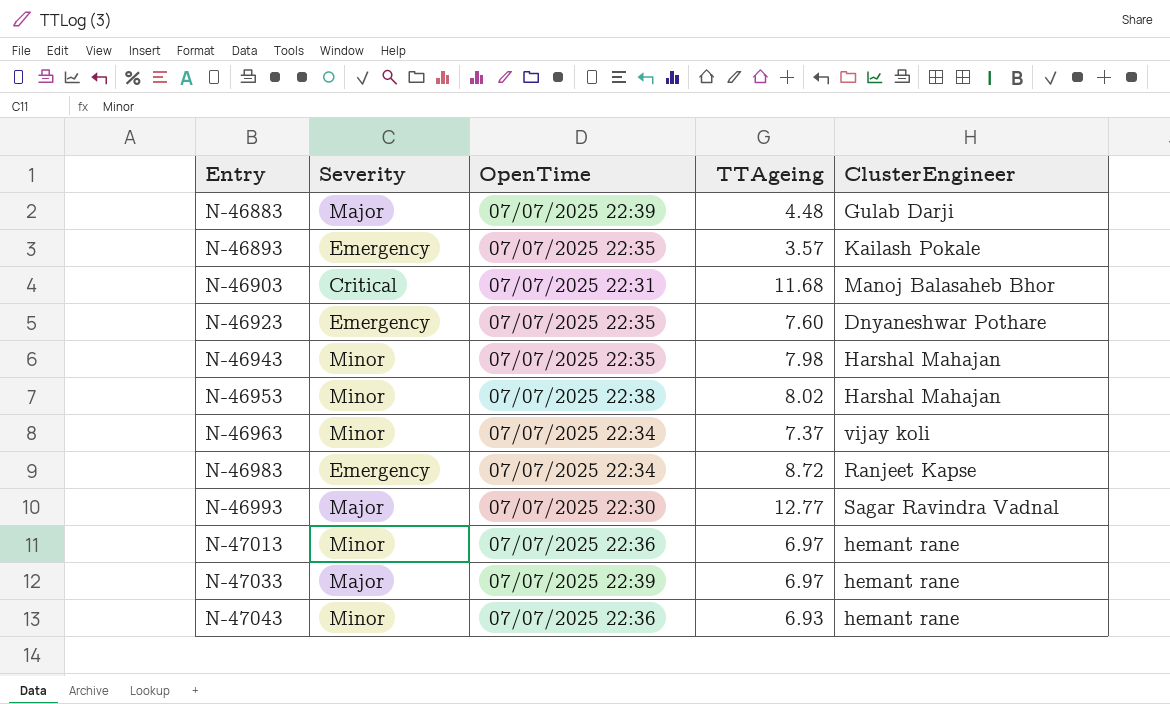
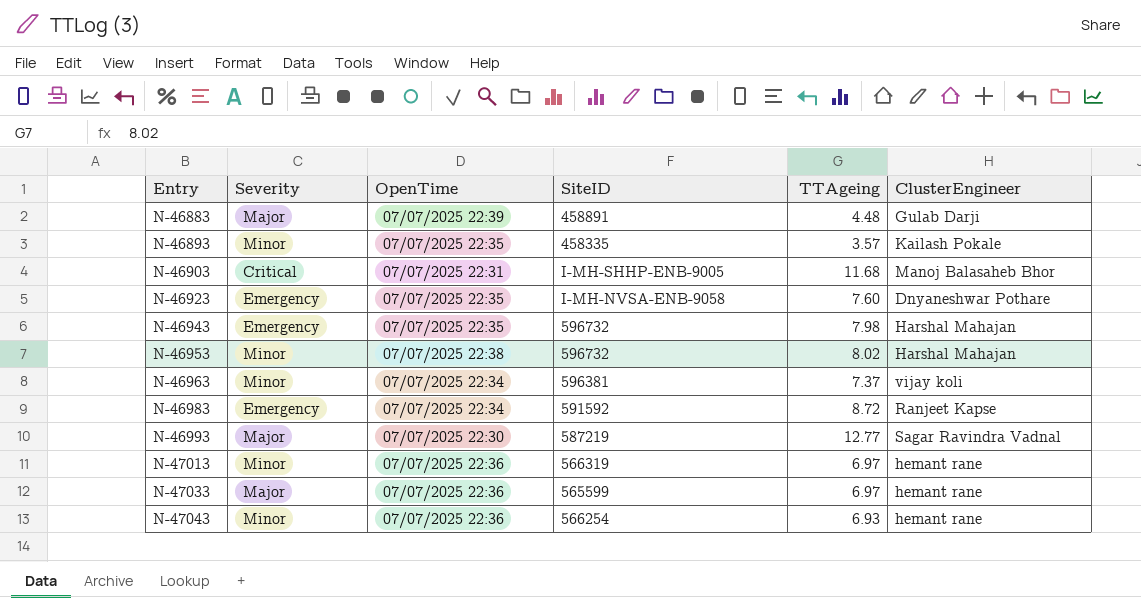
column SiteID | position: none -> 4
N-46893 | Severity: Emergency -> Minor
N-46943 | Severity: Minor -> Emergency
N-47033 | OpenTime: 07/07/2025 22:39 -> 07/07/2025 22:36

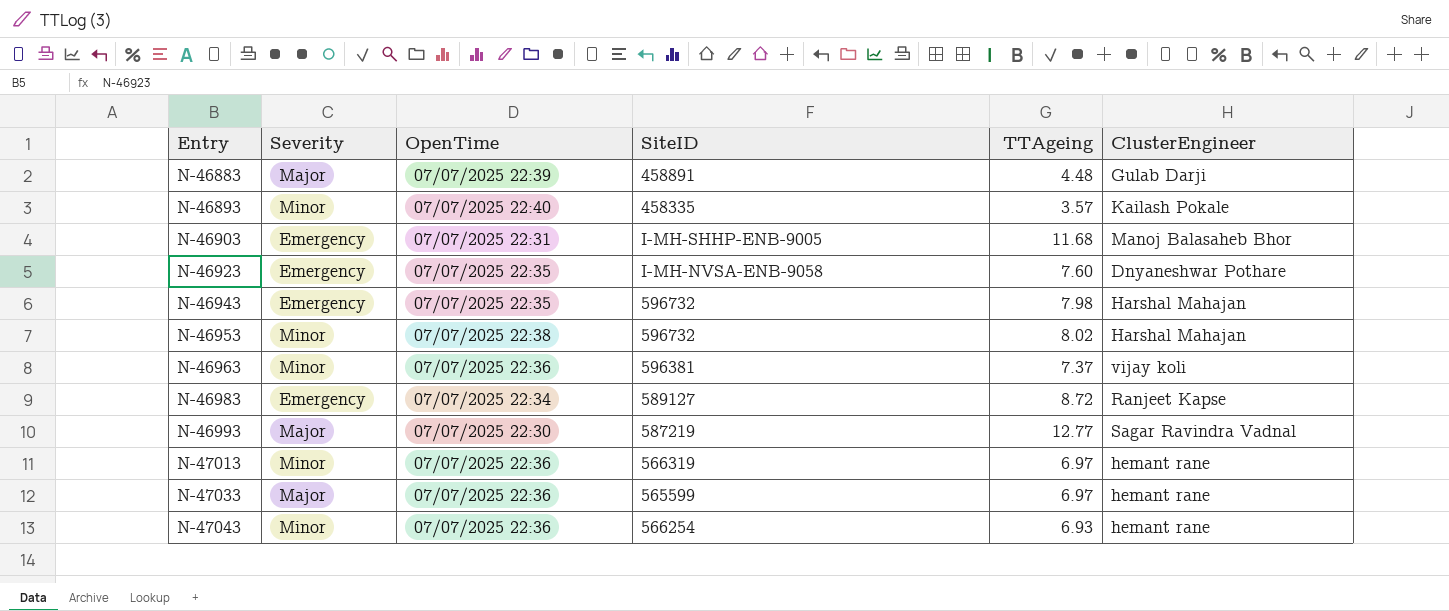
N-46893 | OpenTime: 07/07/2025 22:35 -> 07/07/2025 22:40
N-46903 | Severity: Critical -> Emergency
N-46963 | OpenTime: 07/07/2025 22:34 -> 07/07/2025 22:36
N-46983 | SiteID: 591592 -> 589127

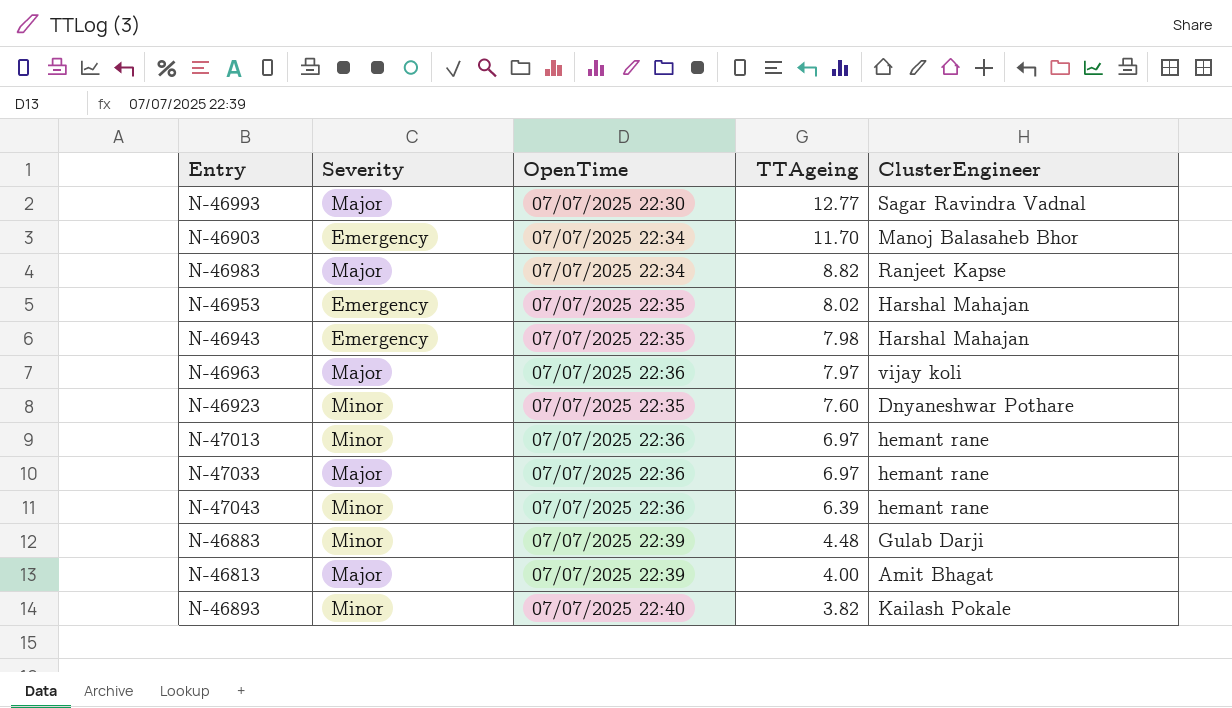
row order: Entry ascending -> TTAgeing descending
column SiteID | position: 4 -> none
N-46903 | OpenTime: 07/07/2025 22:31 -> 07/07/2025 22:34
N-46903 | TTAgeing: 11.68 -> 11.70
N-46983 | Severity: Emergency -> Major
N-46983 | TTAgeing: 8.72 -> 8.82
N-46953 | Severity: Minor -> Emergency
N-46953 | OpenTime: 07/07/2025 22:38 -> 07/07/2025 22:35
N-46963 | Severity: Minor -> Major
N-46963 | TTAgeing: 7.37 -> 7.97
N-46923 | Severity: Emergency -> Minor
N-47043 | TTAgeing: 6.93 -> 6.39
N-46883 | Severity: Major -> Minor
row N-46813: none -> Major | 07/07/2025 22:39 | 4.00 | Amit Bhagat
N-46893 | TTAgeing: 3.57 -> 3.82

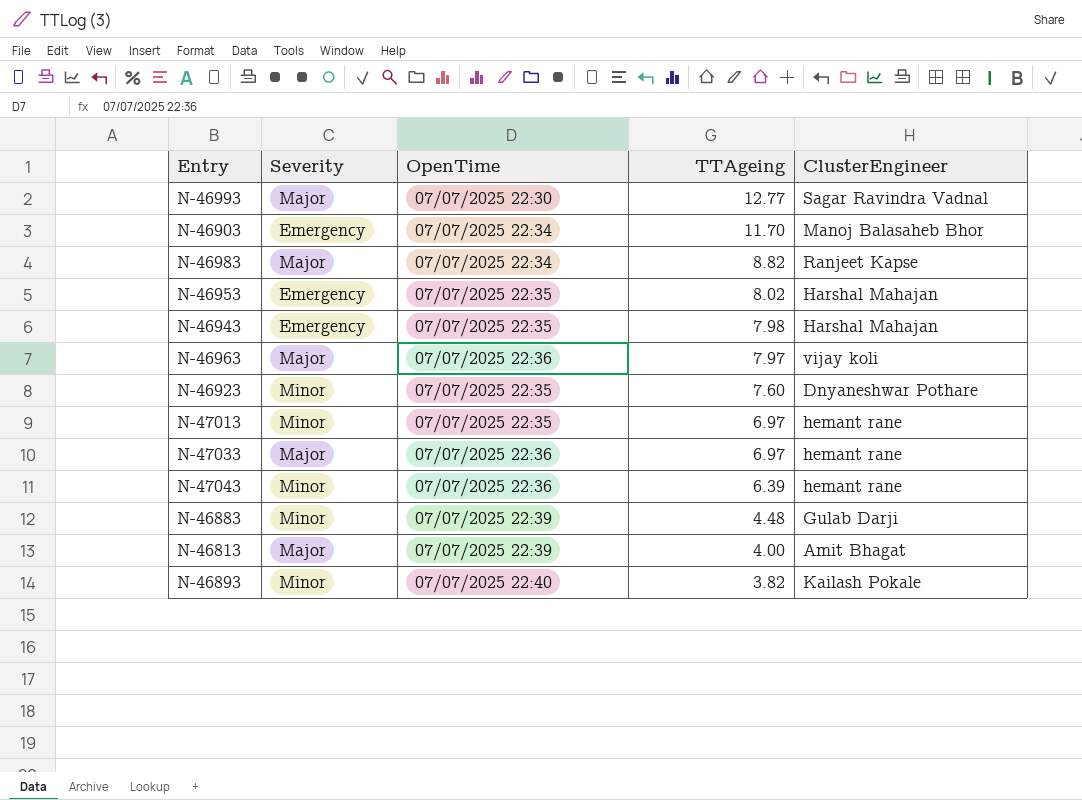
N-47013 | OpenTime: 07/07/2025 22:36 -> 07/07/2025 22:35

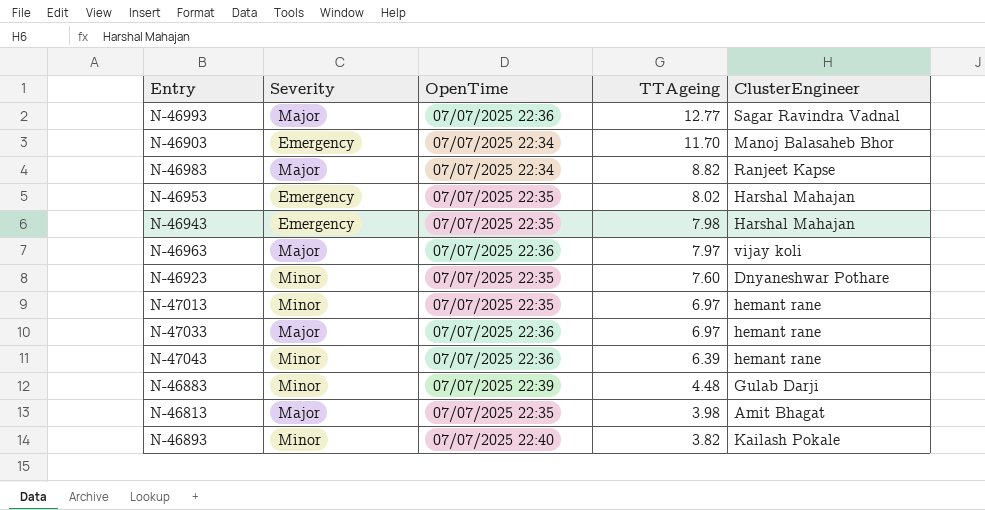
N-46993 | OpenTime: 07/07/2025 22:30 -> 07/07/2025 22:36
N-46813 | OpenTime: 07/07/2025 22:39 -> 07/07/2025 22:35
N-46813 | TTAgeing: 4.00 -> 3.98

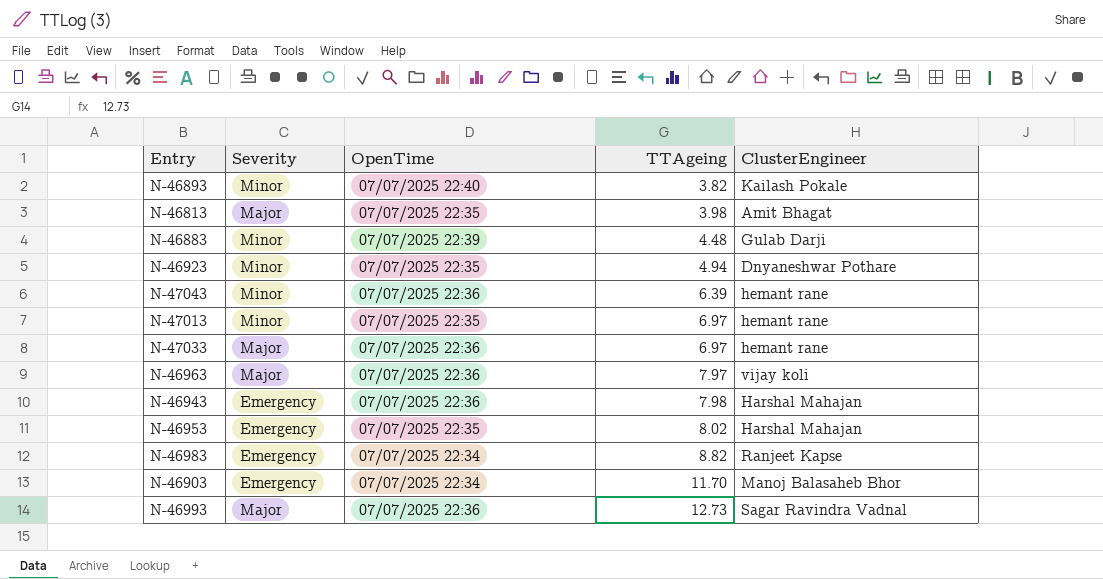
row order: TTAgeing descending -> TTAgeing ascending
N-46923 | TTAgeing: 7.60 -> 4.94
N-46943 | OpenTime: 07/07/2025 22:35 -> 07/07/2025 22:36
N-46983 | Severity: Major -> Emergency
N-46993 | TTAgeing: 12.77 -> 12.73

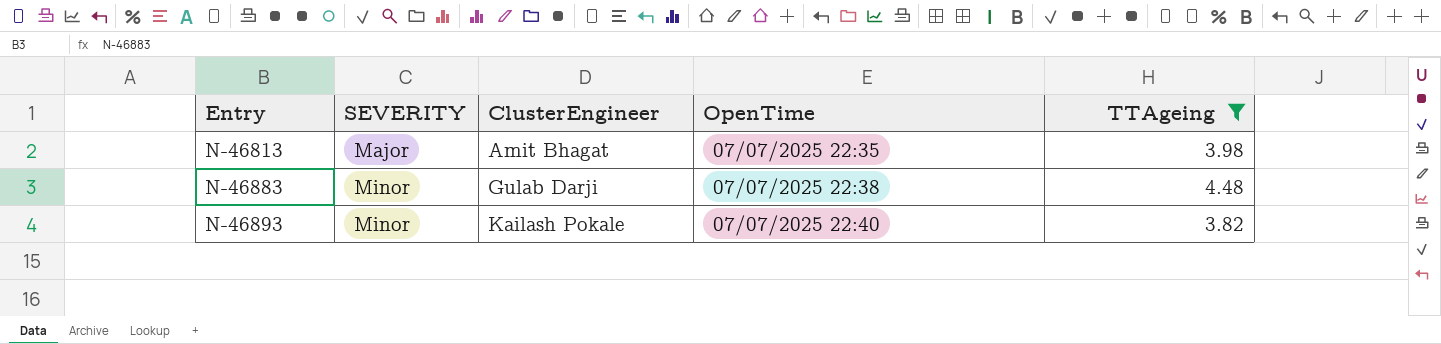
filter: none -> TTAgeing <= 4.48
row order: TTAgeing ascending -> Entry ascending
column name: Severity -> SEVERITY
column ClusterEngineer | position: 5 -> 3
N-46883 | OpenTime: 07/07/2025 22:39 -> 07/07/2025 22:38

